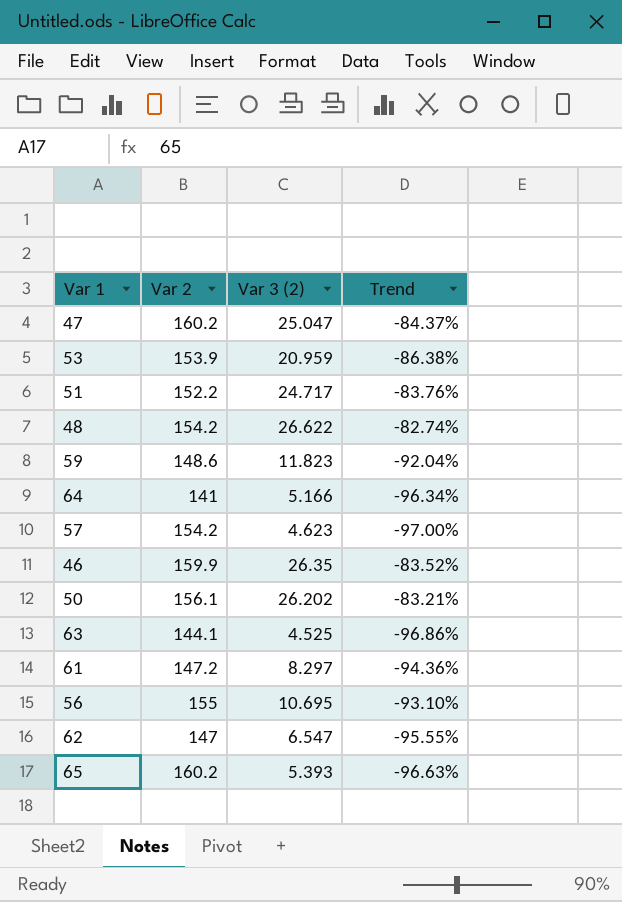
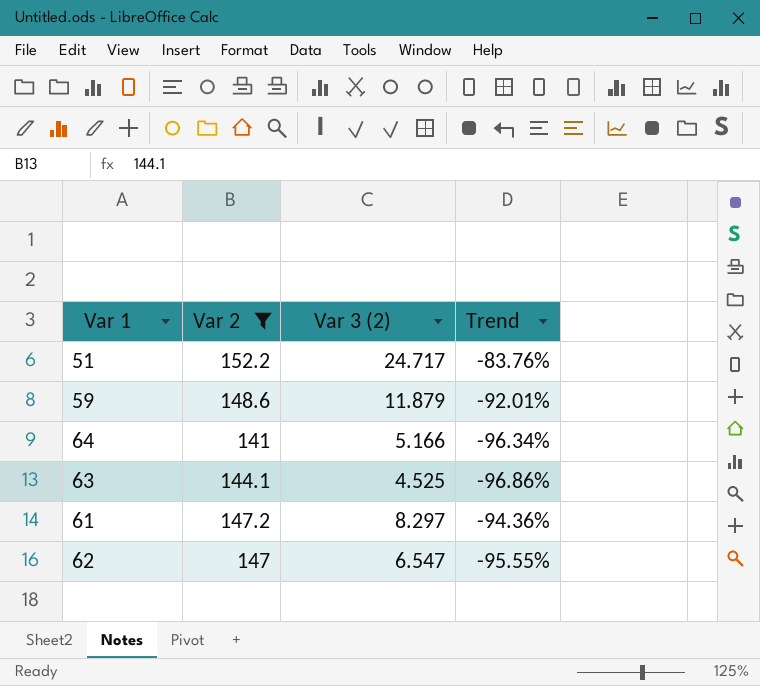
filter: none -> Var 2 <= 152.2
59 | Var 3 (2): 11.823 -> 11.879
59 | Trend: -92.04% -> -92.01%

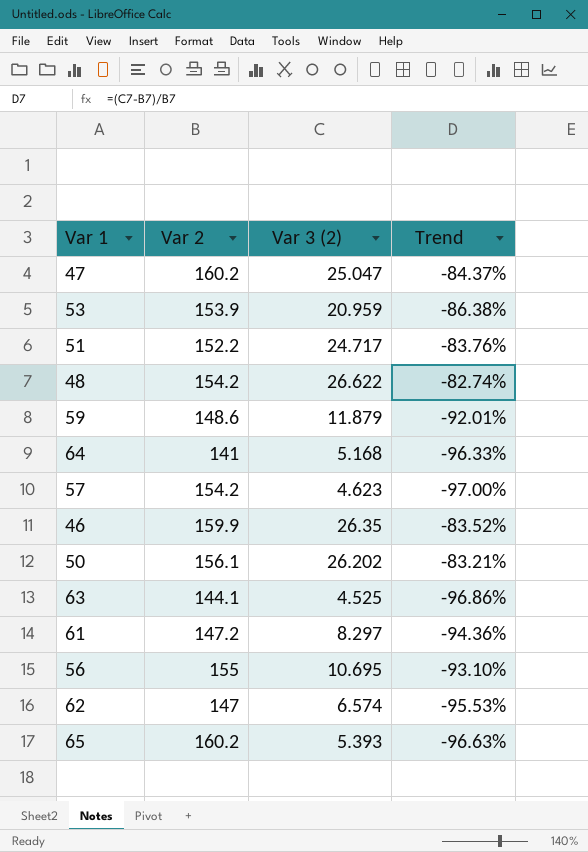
filter: Var 2 <= 152.2 -> none
64 | Var 3 (2): 5.166 -> 5.168
64 | Trend: -96.34% -> -96.33%
62 | Var 3 (2): 6.547 -> 6.574
62 | Trend: -95.55% -> -95.53%

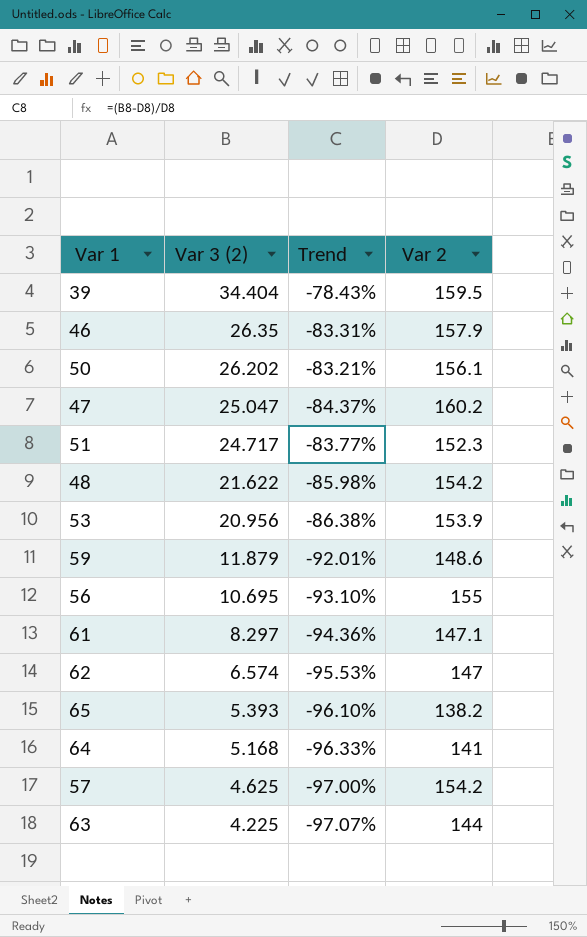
row order: none -> Var 3 (2) descending
column Var 2 | position: 2 -> 4
row 39: none -> 34.404 | -78.43% | 159.5
46 | Trend: -83.52% -> -83.31%
46 | Var 2: 159.9 -> 157.9
51 | Trend: -83.76% -> -83.77%
51 | Var 2: 152.2 -> 152.3
48 | Var 3 (2): 26.622 -> 21.622
48 | Trend: -82.74% -> -85.98%
53 | Var 3 (2): 20.959 -> 20.956
61 | Var 2: 147.2 -> 147.1
65 | Trend: -96.63% -> -96.10%
65 | Var 2: 160.2 -> 138.2
57 | Var 3 (2): 4.623 -> 4.625
63 | Var 3 (2): 4.525 -> 4.225
63 | Trend: -96.86% -> -97.07%
63 | Var 2: 144.1 -> 144

